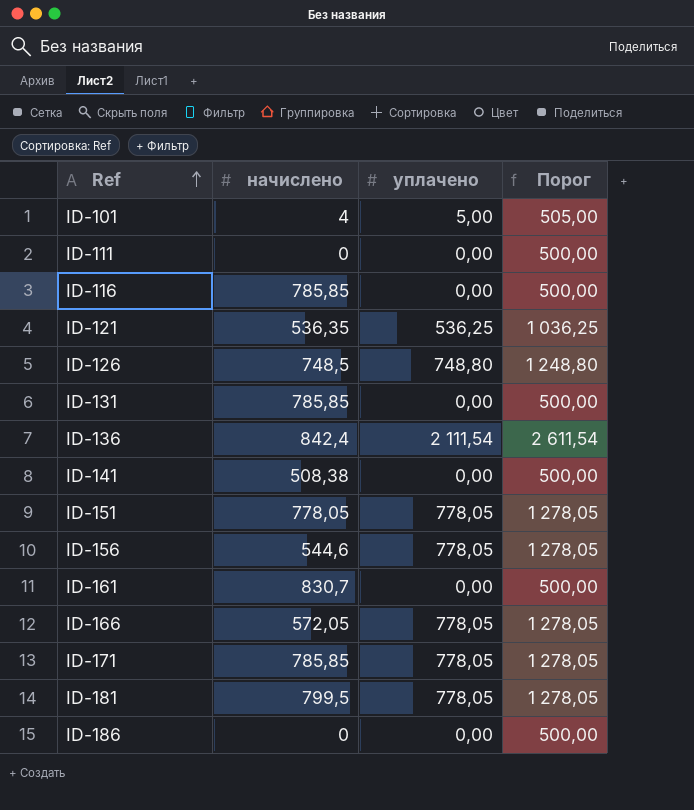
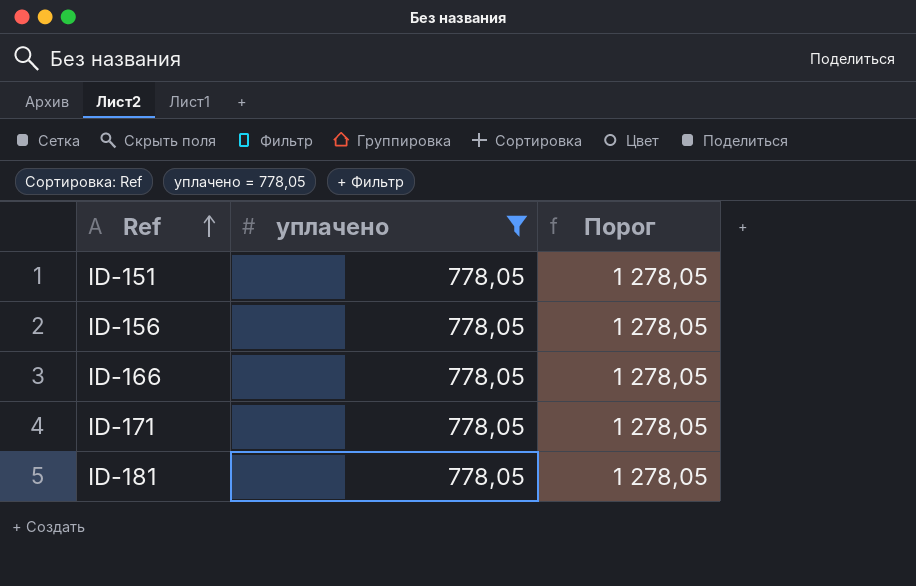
filter: none -> уплачено = 778,05
column начислено | position: 2 -> none

